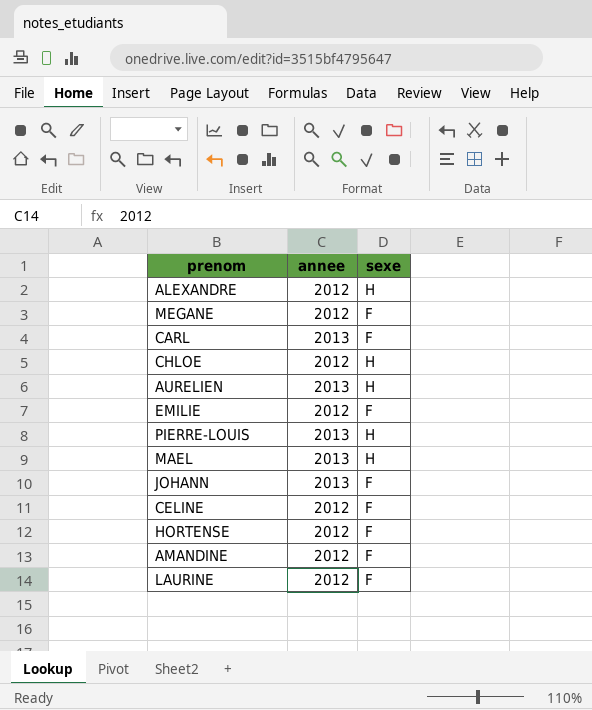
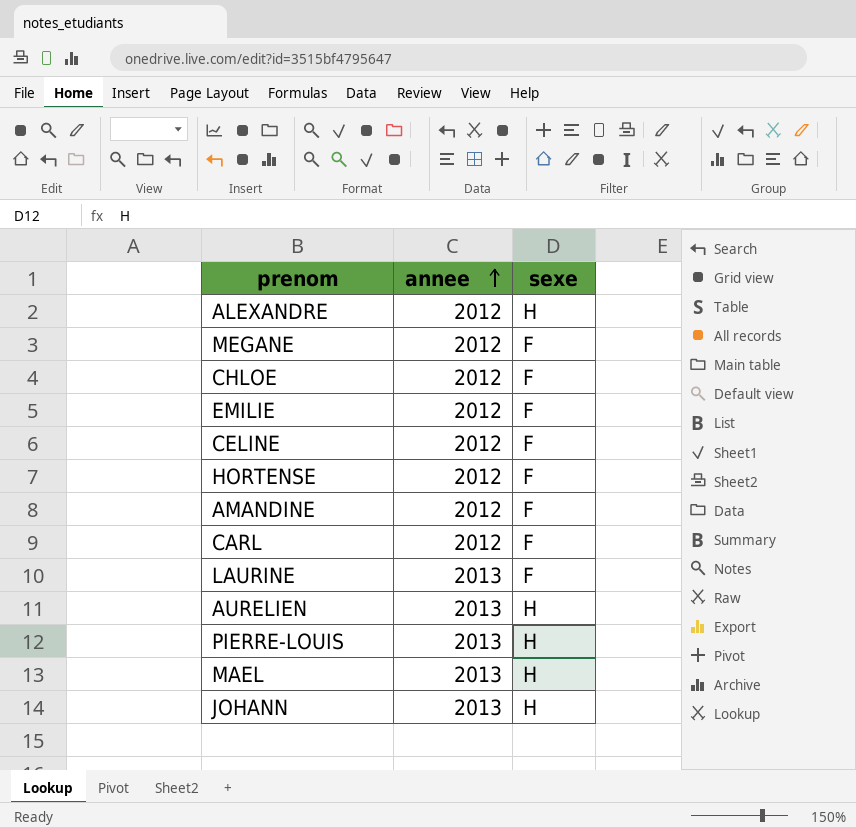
row order: none -> annee ascending
CHLOE | sexe: H -> F
CARL | annee: 2013 -> 2012
LAURINE | annee: 2012 -> 2013
JOHANN | sexe: F -> H

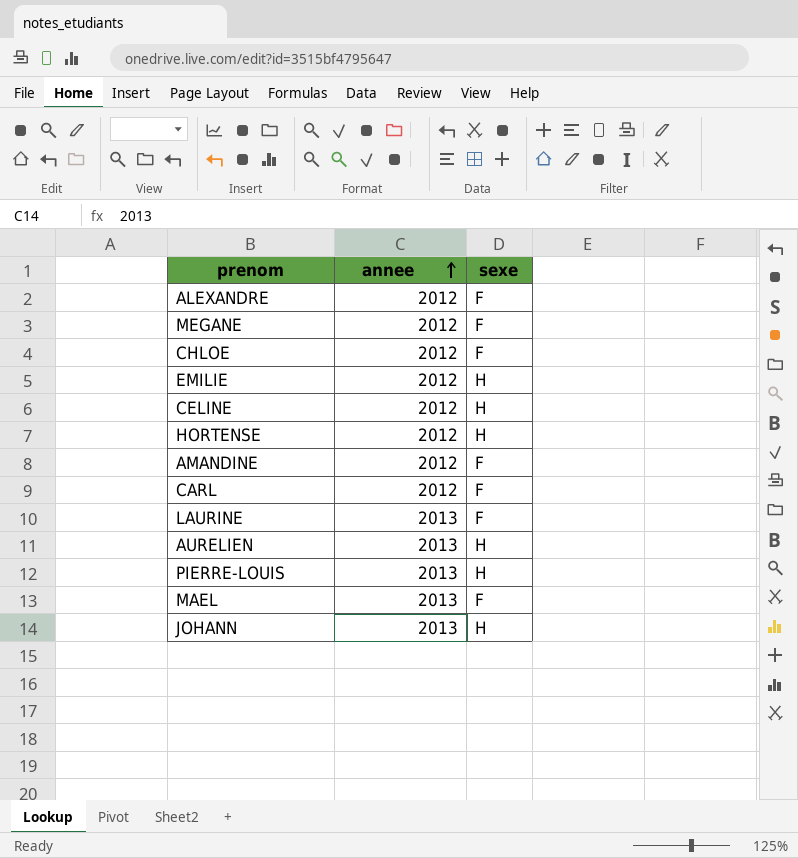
ALEXANDRE | sexe: H -> F
EMILIE | sexe: F -> H
CELINE | sexe: F -> H
HORTENSE | sexe: F -> H
MAEL | sexe: H -> F

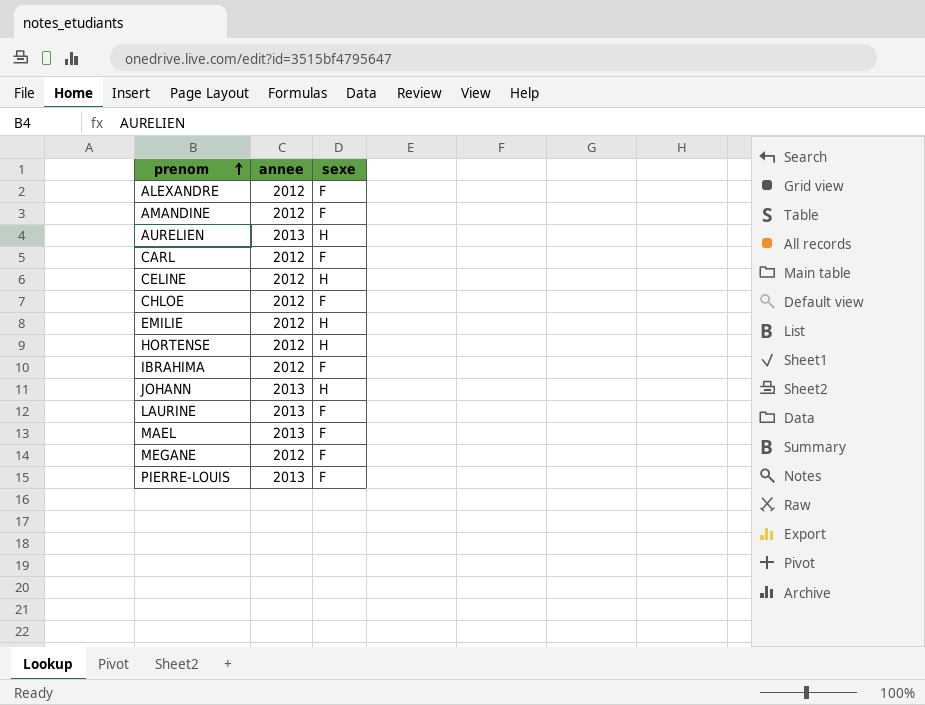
row order: annee ascending -> prenom ascending
row IBRAHIMA: none -> 2012 | F
PIERRE-LOUIS | sexe: H -> F

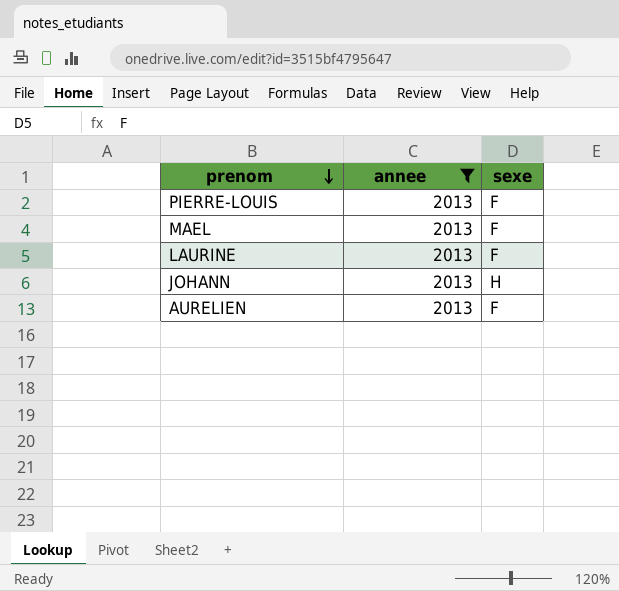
filter: none -> annee = 2013
row order: prenom ascending -> prenom descending
AURELIEN | sexe: H -> F

